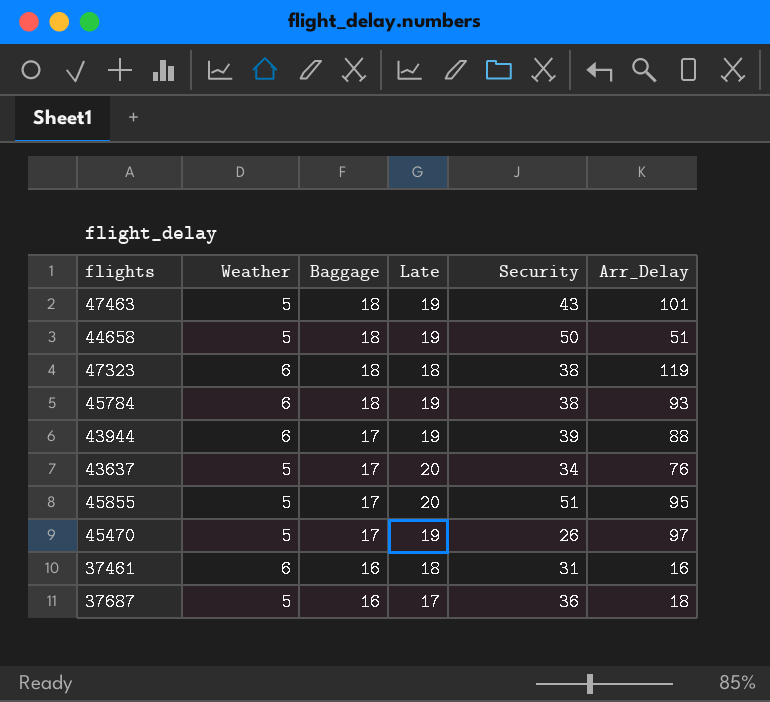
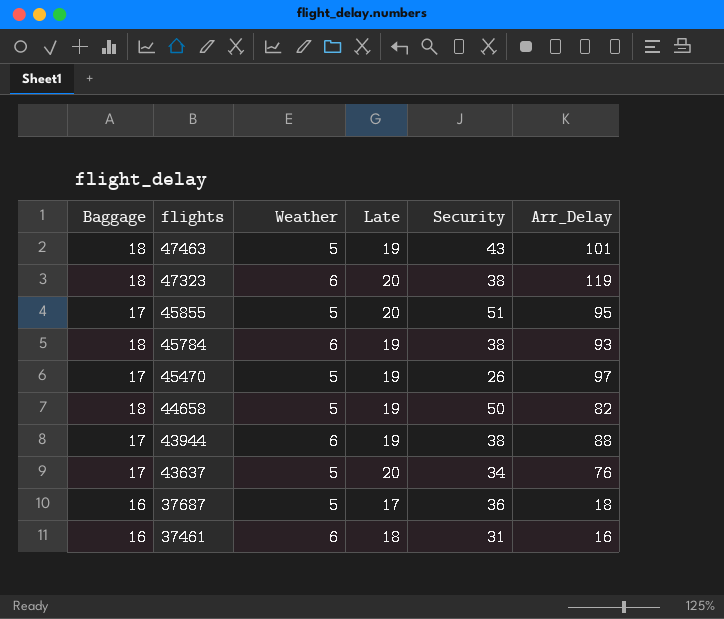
row order: Baggage descending -> flights descending
column Baggage | position: 3 -> 1
47323 | Late: 18 -> 20
44658 | Arr_Delay: 51 -> 82
43944 | Security: 39 -> 38

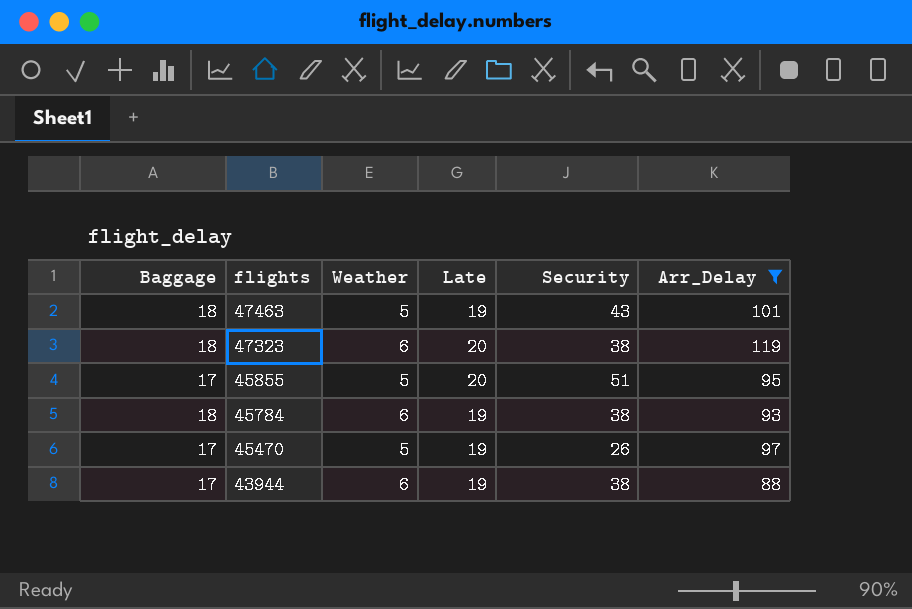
filter: none -> Arr_Delay >= 88

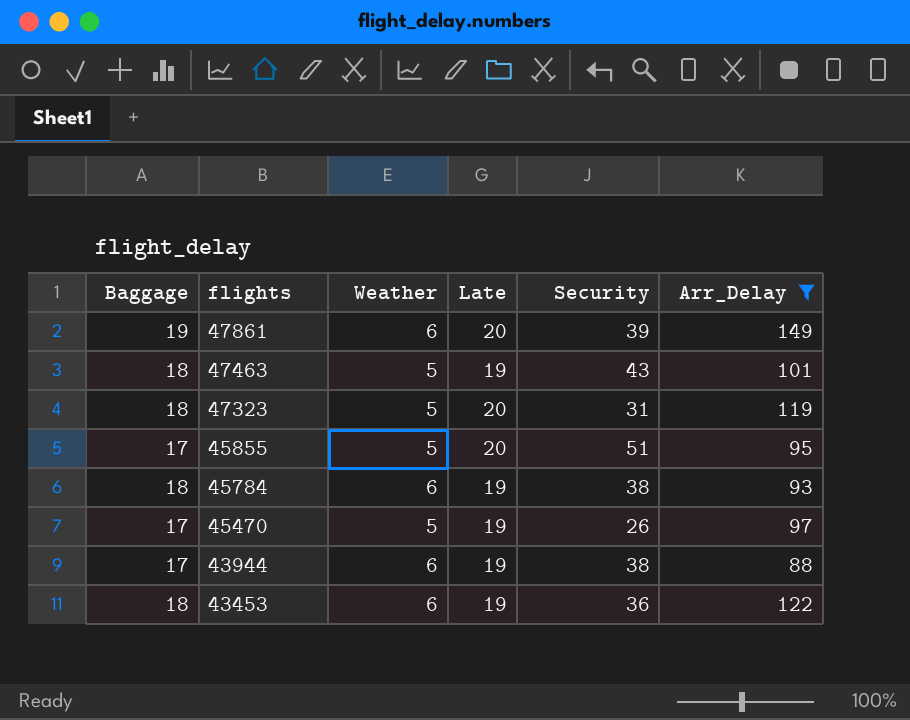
row 47861: none -> 19 | 6 | 20 | 39 | 149
47323 | Weather: 6 -> 5
47323 | Security: 38 -> 31
row 43453: none -> 18 | 6 | 19 | 36 | 122

